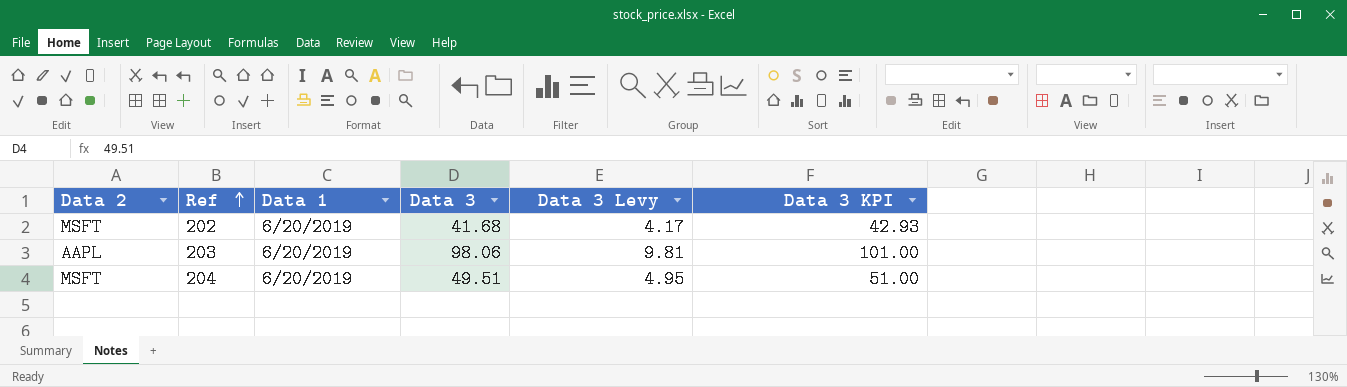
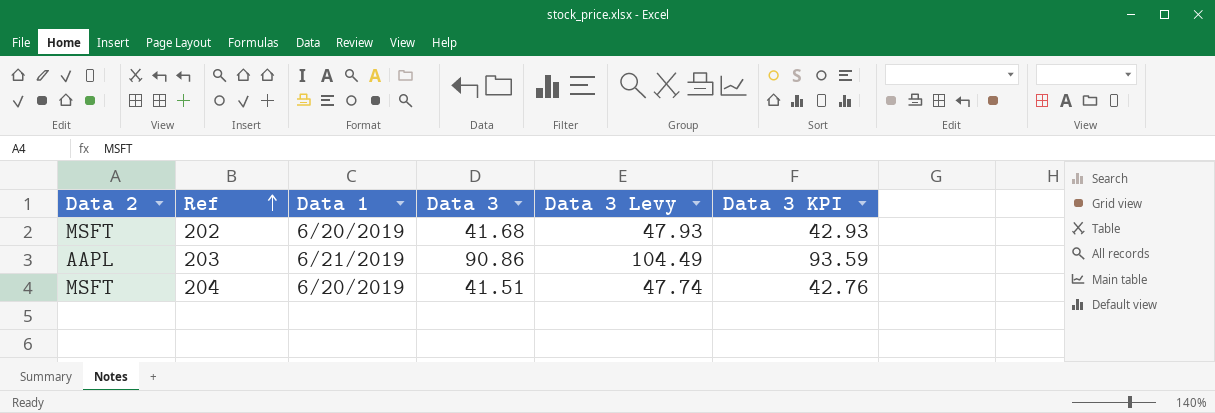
column Data 3 Levy | formula: [Data 3] * 0.1 -> [Data 3] * 1.15
203 | Data 1: 6/20/2019 -> 6/21/2019
203 | Data 3: 98.06 -> 90.86
203 | Data 3 KPI: 101.00 -> 93.59
204 | Data 3: 49.51 -> 41.51
204 | Data 3 KPI: 51.00 -> 42.76

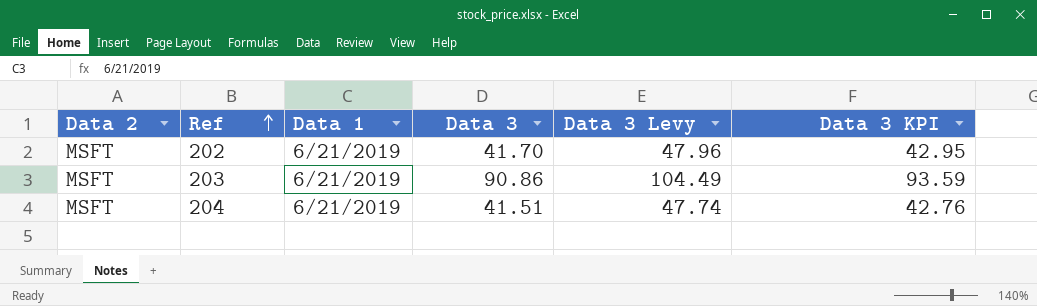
202 | Data 1: 6/20/2019 -> 6/21/2019
202 | Data 3: 41.68 -> 41.70
202 | Data 3 Levy: 47.93 -> 47.96
202 | Data 3 KPI: 42.93 -> 42.95
203 | Data 2: AAPL -> MSFT
204 | Data 1: 6/20/2019 -> 6/21/2019

